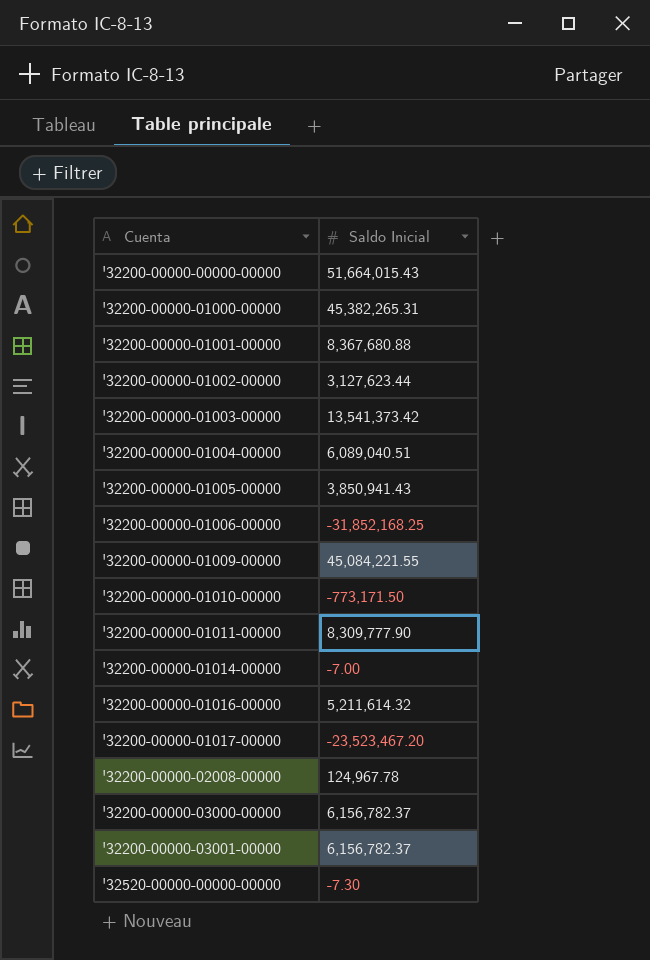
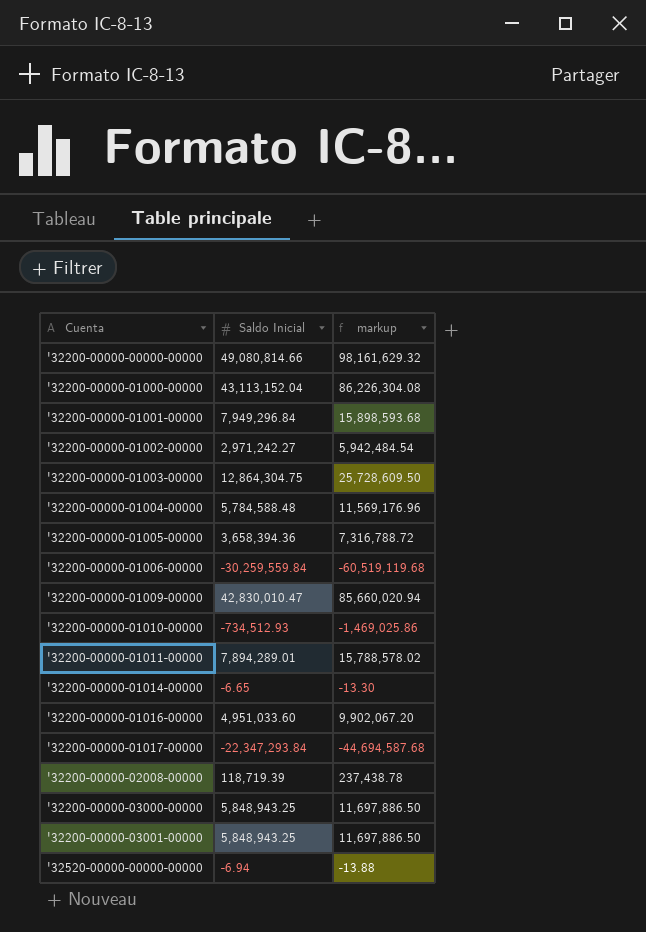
column markup | formula: none -> [Saldo Inicial] * 2
'32200-00000-00000-00000 | Saldo Inicial: 51,664,015.43 -> 49,080,814.66
'32200-00000-01000-00000 | Saldo Inicial: 45,382,265.31 -> 43,113,152.04
'32200-00000-01001-00000 | Saldo Inicial: 8,367,680.88 -> 7,949,296.84
'32200-00000-01002-00000 | Saldo Inicial: 3,127,623.44 -> 2,971,242.27
'32200-00000-01003-00000 | Saldo Inicial: 13,541,373.42 -> 12,864,304.75
'32200-00000-01004-00000 | Saldo Inicial: 6,089,040.51 -> 5,784,588.48
'32200-00000-01005-00000 | Saldo Inicial: 3,850,941.43 -> 3,658,394.36
'32200-00000-01006-00000 | Saldo Inicial: -31,852,168.25 -> -30,259,559.84
'32200-00000-01009-00000 | Saldo Inicial: 45,084,221.55 -> 42,830,010.47
'32200-00000-01010-00000 | Saldo Inicial: -773,171.50 -> -734,512.93
'32200-00000-01011-00000 | Saldo Inicial: 8,309,777.90 -> 7,894,289.01
'32200-00000-01014-00000 | Saldo Inicial: -7.00 -> -6.65
'32200-00000-01016-00000 | Saldo Inicial: 5,211,614.32 -> 4,951,033.60
'32200-00000-01017-00000 | Saldo Inicial: -23,523,467.20 -> -22,347,293.84
'32200-00000-02008-00000 | Saldo Inicial: 124,967.78 -> 118,719.39
'32200-00000-03000-00000 | Saldo Inicial: 6,156,782.37 -> 5,848,943.25
'32200-00000-03001-00000 | Saldo Inicial: 6,156,782.37 -> 5,848,943.25
'32520-00000-00000-00000 | Saldo Inicial: -7.30 -> -6.94

